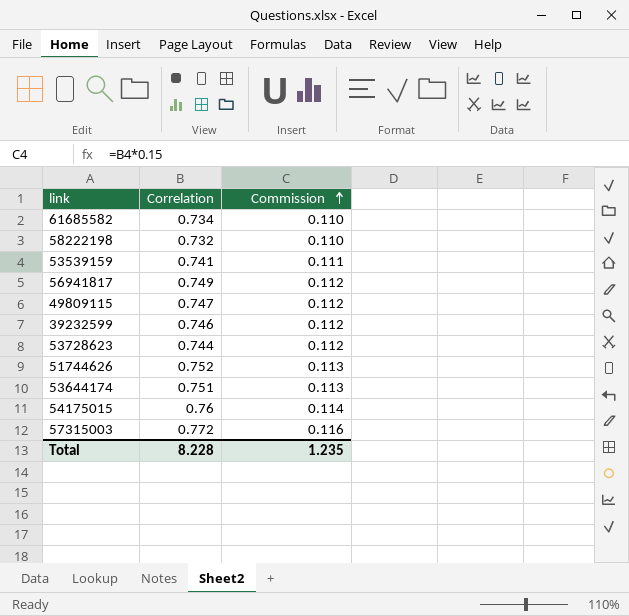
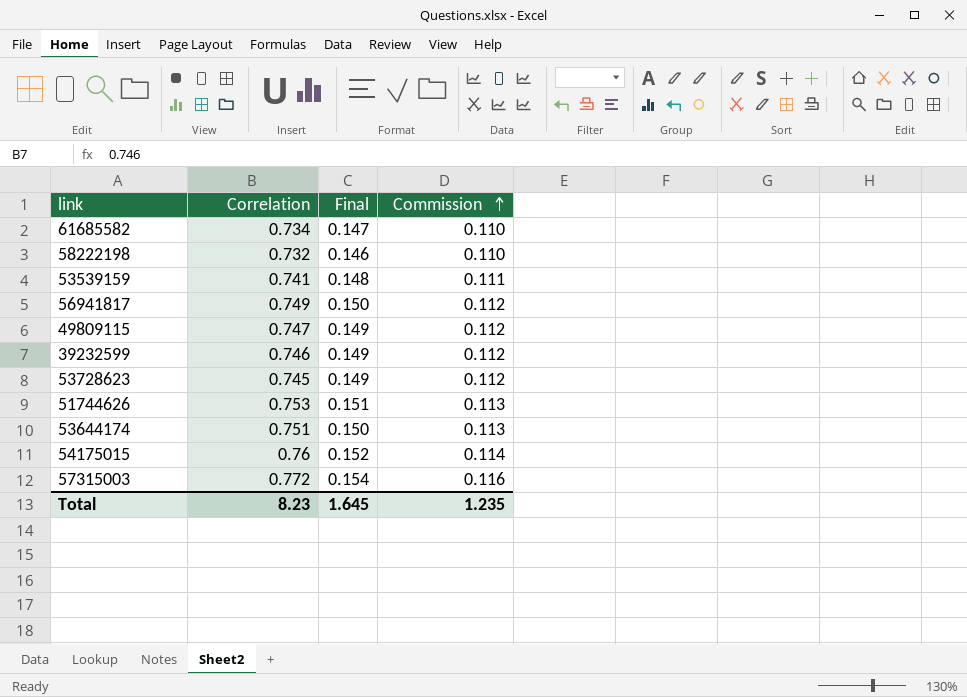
column Final | formula: none -> [Correlation] * 0.2
53728623 | Correlation: 0.744 -> 0.745
51744626 | Correlation: 0.752 -> 0.753
Total | Correlation: 8.228 -> 8.23

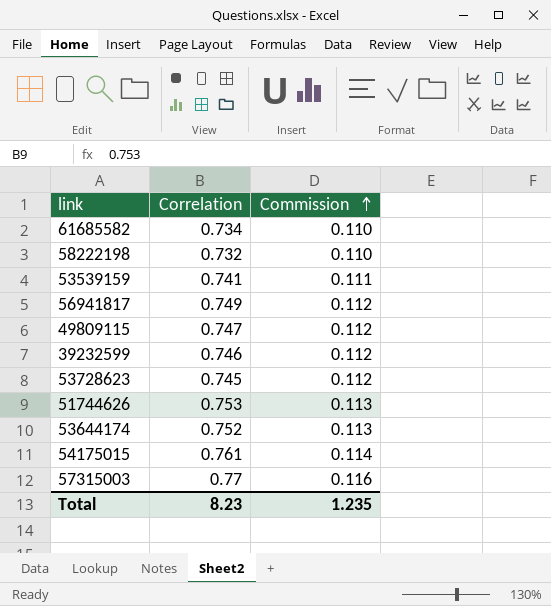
column Final | formula: [Correlation] * 0.2 -> none
53644174 | Correlation: 0.751 -> 0.752
54175015 | Correlation: 0.76 -> 0.761
57315003 | Correlation: 0.772 -> 0.77

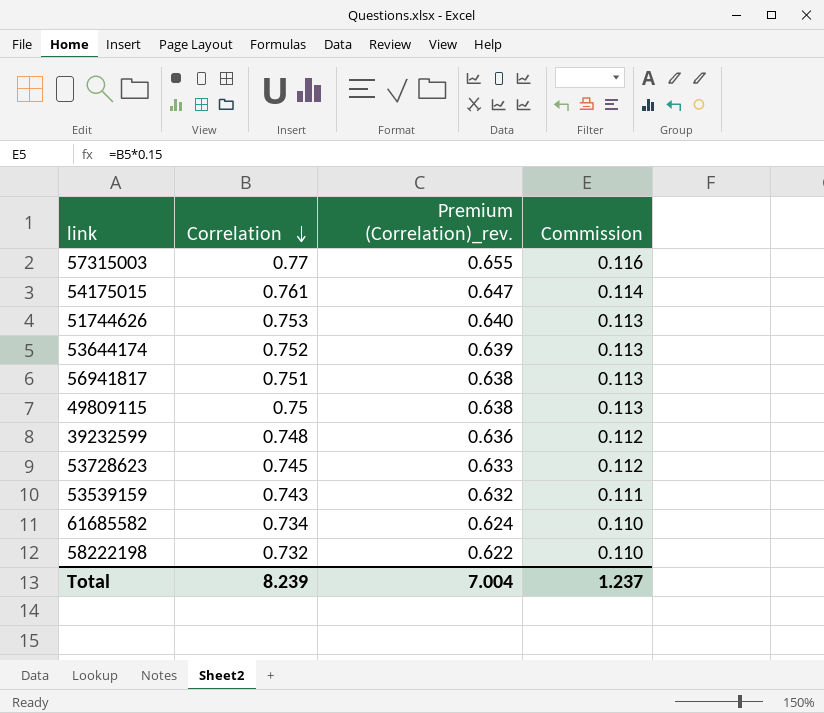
row order: Commission ascending -> Correlation descending
column Premium (Correlation)_rev. | formula: none -> [Correlation] * 0.85
56941817 | Correlation: 0.749 -> 0.751
56941817 | Commission: 0.112 -> 0.113
49809115 | Correlation: 0.747 -> 0.75
49809115 | Commission: 0.112 -> 0.113
39232599 | Correlation: 0.746 -> 0.748
53539159 | Correlation: 0.741 -> 0.743
Total | Correlation: 8.23 -> 8.239
Total | Commission: 1.235 -> 1.237

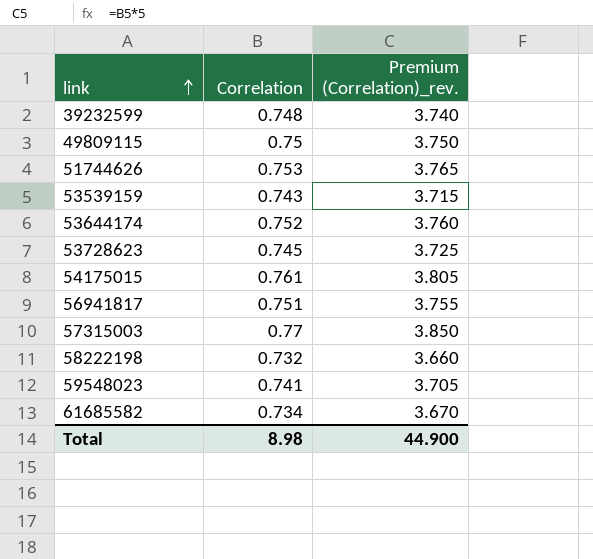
row order: Correlation descending -> link ascending
column Commission | formula: [Correlation] * 0.15 -> none
column Premium (Correlation)_rev. | formula: [Correlation] * 0.85 -> [Correlation] * 5
row 59548023: none -> 0.741 | 3.705
Total | Correlation: 8.239 -> 8.98
Total | Premium (Correlation)_rev.: 7.004 -> 44.900

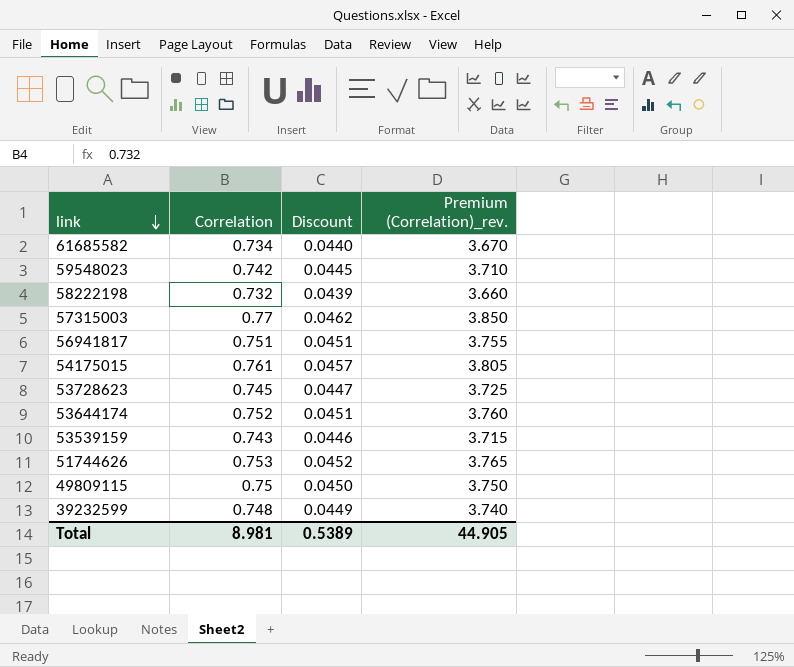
row order: link ascending -> link descending
column Discount | formula: none -> [Correlation] * 0.06
59548023 | Correlation: 0.741 -> 0.742
59548023 | Premium (Correlation)_rev.: 3.705 -> 3.710
Total | Correlation: 8.98 -> 8.981
Total | Premium (Correlation)_rev.: 44.900 -> 44.905

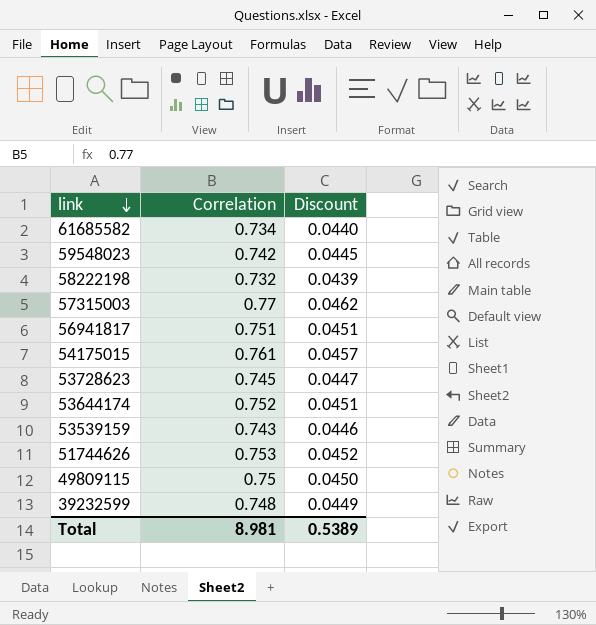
column Premium (Correlation)_rev. | formula: [Correlation] * 5 -> none

